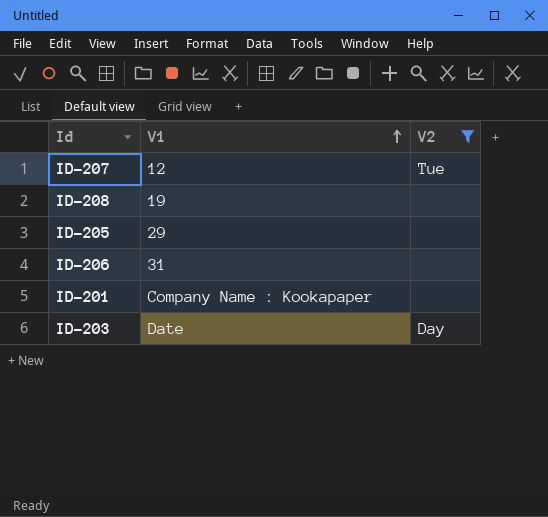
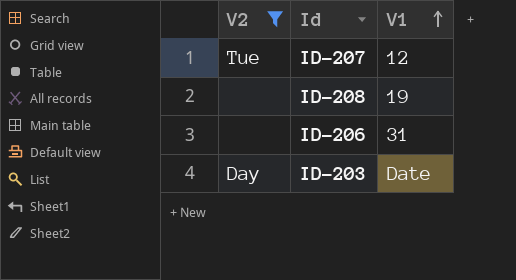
column V2 | position: 3 -> 1
row ID-205: 29 | none -> none
row ID-201: Company Name : Kookapaper | none -> none

